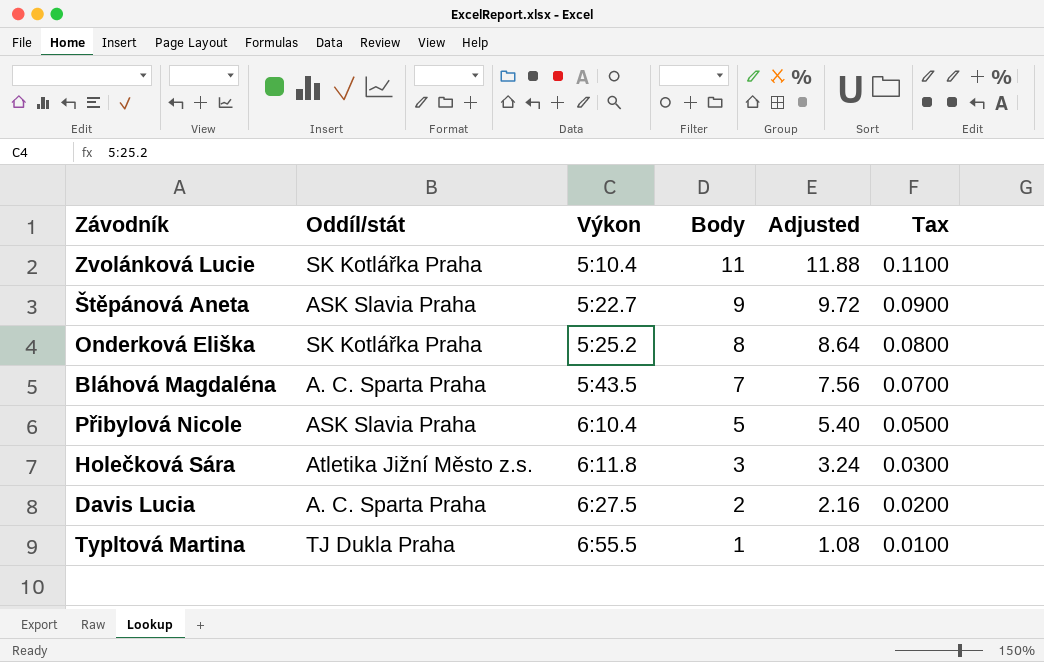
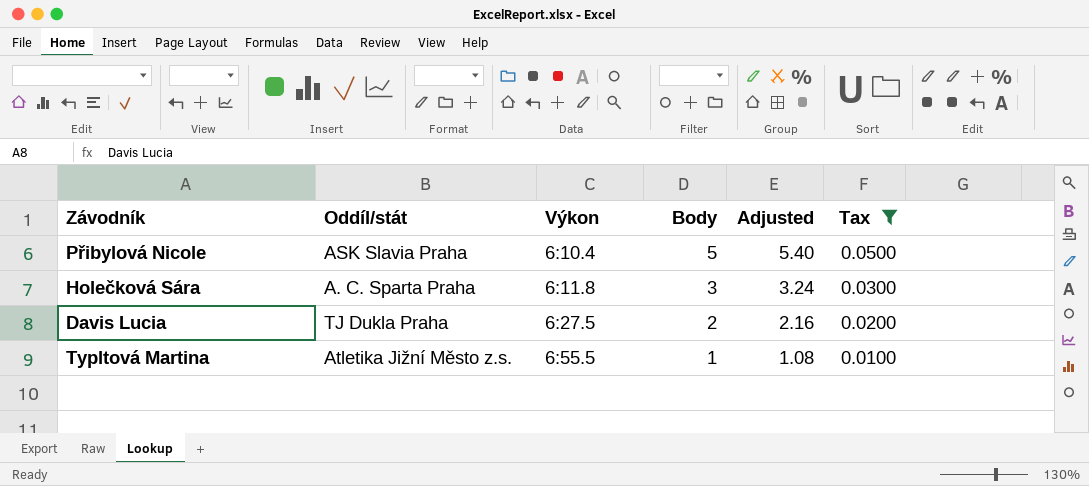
filter: none -> Tax <= 0.0500
Holečková Sára | Oddíl/stát: Atletika Jižní Město z.s. -> A. C. Sparta Praha
Davis Lucia | Oddíl/stát: A. C. Sparta Praha -> TJ Dukla Praha
Typltová Martina | Oddíl/stát: TJ Dukla Praha -> Atletika Jižní Město z.s.

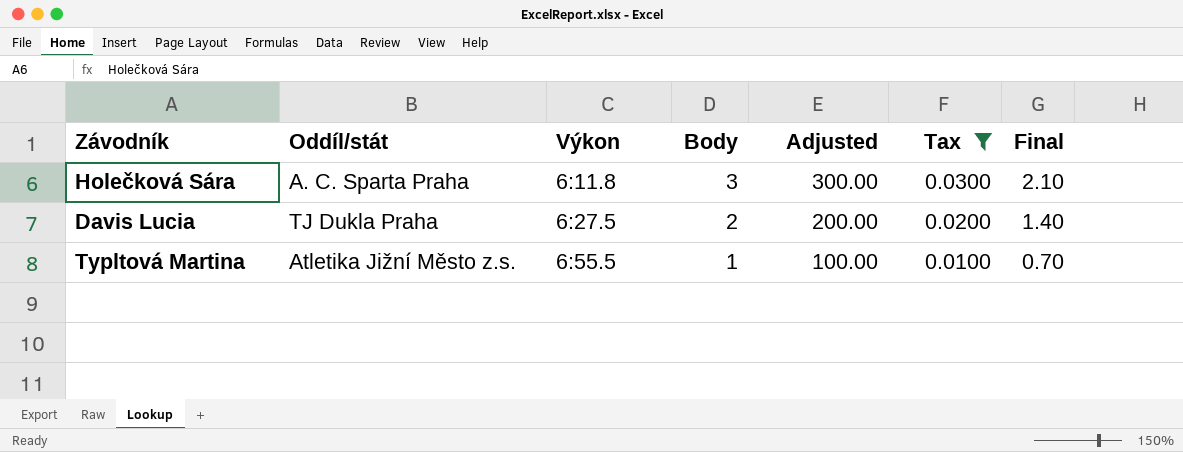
column Adjusted | formula: [Body] * 1.08 -> [Body] * 100
column Final | formula: none -> [Body] * 0.7
row Přibylová Nicole: ASK Slavia Praha | 6:10.4 | 5 | 5.40 | 0.0500 -> none

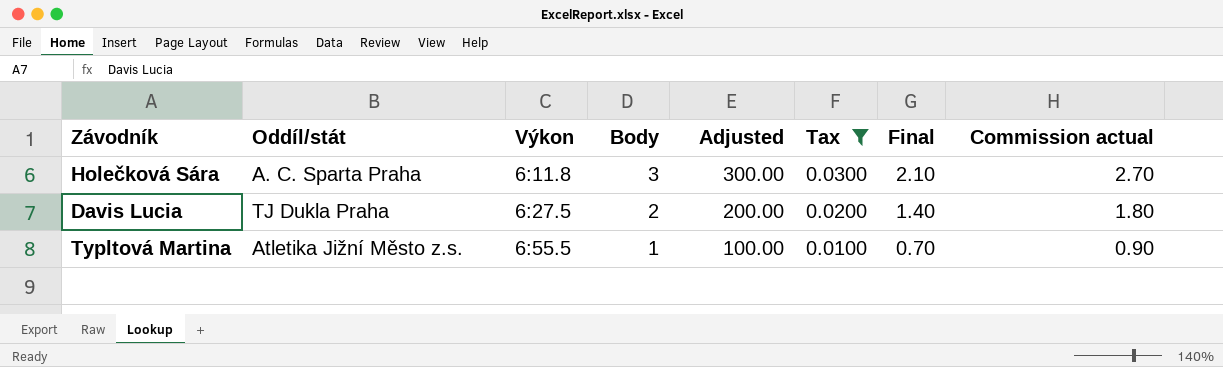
column Commission actual | formula: none -> [Body] * 0.9

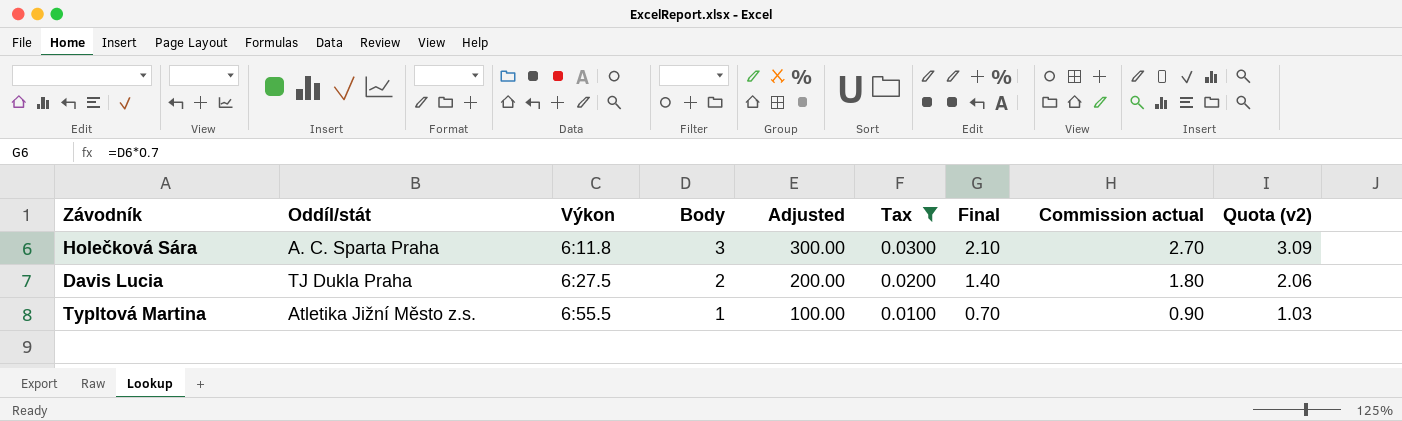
column Quota (v2) | formula: none -> [Body] * 1.03

